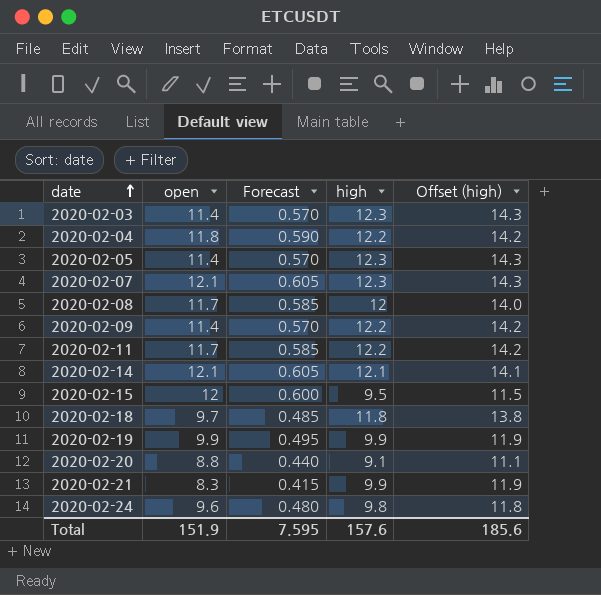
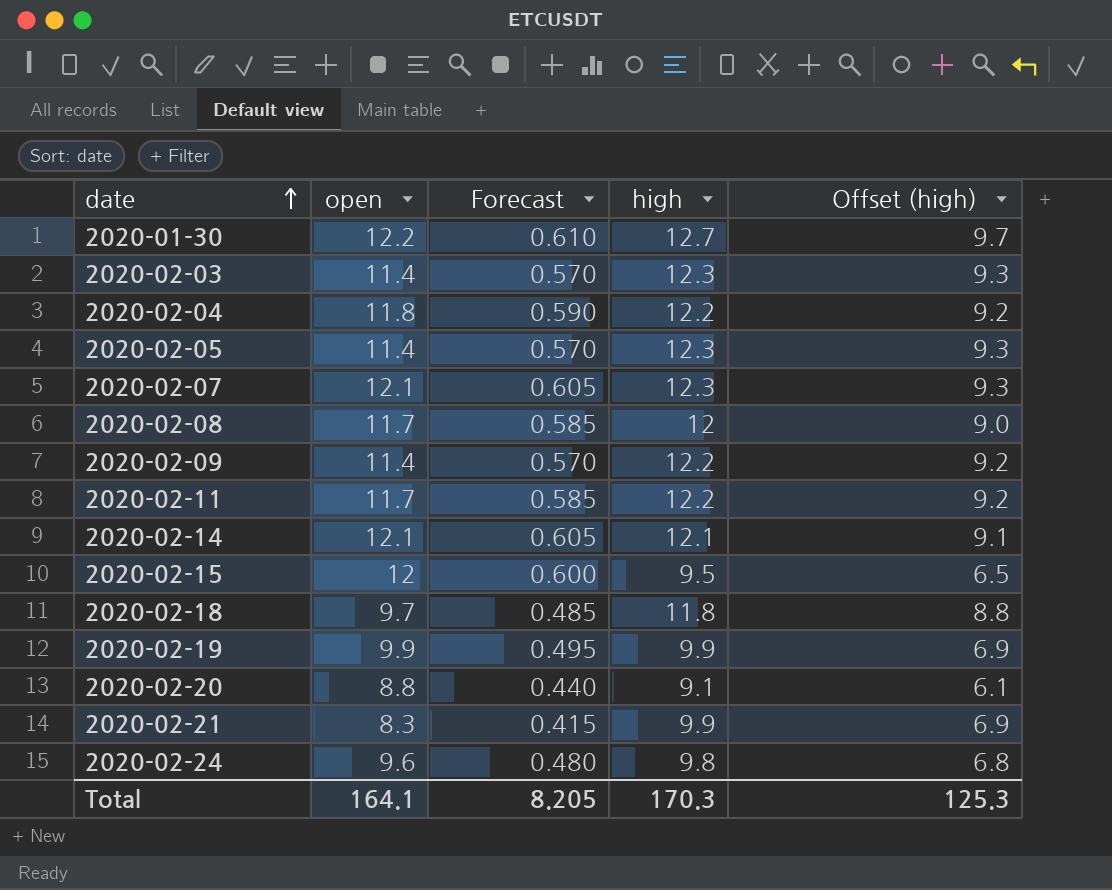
column Offset (high) | formula: [high] + 2 -> [high] - 3
row 2020-01-30: none -> 12.2 | 0.610 | 12.7 | 9.7
Total | open: 151.9 -> 164.1
Total | Forecast: 7.595 -> 8.205
Total | high: 157.6 -> 170.3
Total | Offset (high): 185.6 -> 125.3

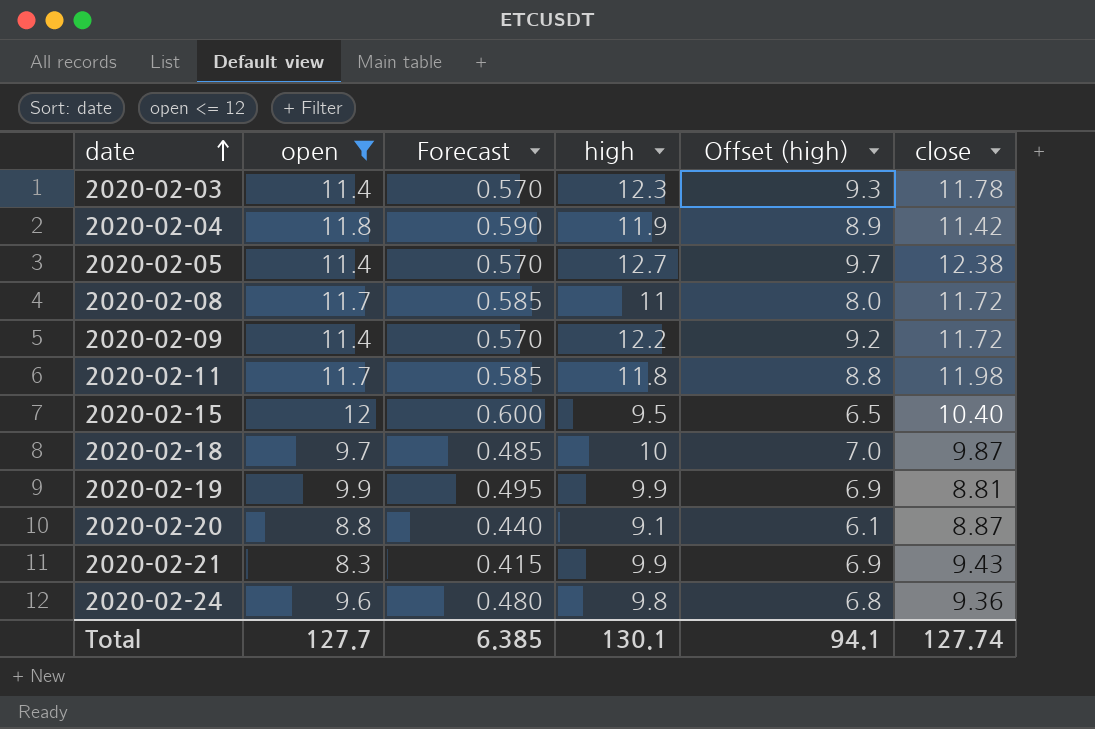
filter: none -> open <= 12
column close | position: none -> 6
2020-02-04 | high: 12.2 -> 11.9
2020-02-04 | Offset (high): 9.2 -> 8.9
2020-02-05 | high: 12.3 -> 12.7
2020-02-05 | Offset (high): 9.3 -> 9.7
2020-02-08 | high: 12 -> 11
2020-02-08 | Offset (high): 9.0 -> 8.0
2020-02-11 | high: 12.2 -> 11.8
2020-02-11 | Offset (high): 9.2 -> 8.8
2020-02-18 | high: 11.8 -> 10
2020-02-18 | Offset (high): 8.8 -> 7.0
Total | open: 164.1 -> 127.7
Total | Forecast: 8.205 -> 6.385
Total | high: 170.3 -> 130.1
Total | Offset (high): 125.3 -> 94.1

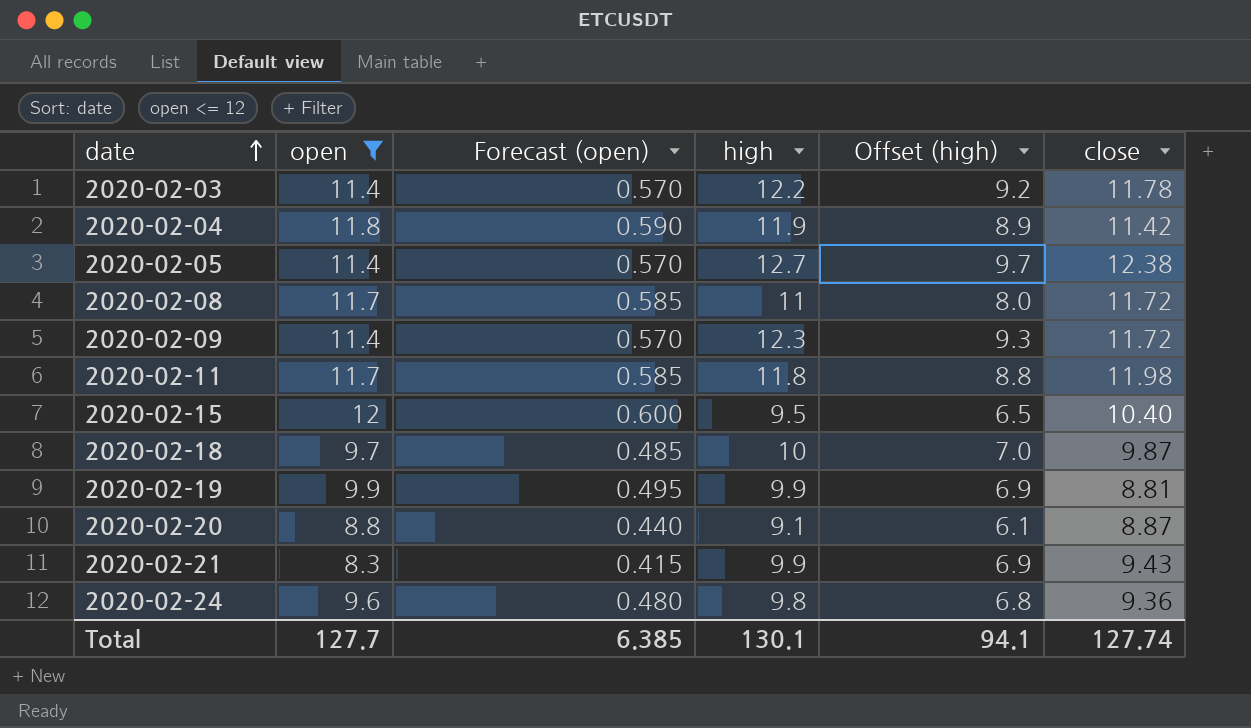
column name: Forecast -> Forecast (open)
2020-02-03 | high: 12.3 -> 12.2
2020-02-03 | Offset (high): 9.3 -> 9.2
2020-02-09 | high: 12.2 -> 12.3
2020-02-09 | Offset (high): 9.2 -> 9.3

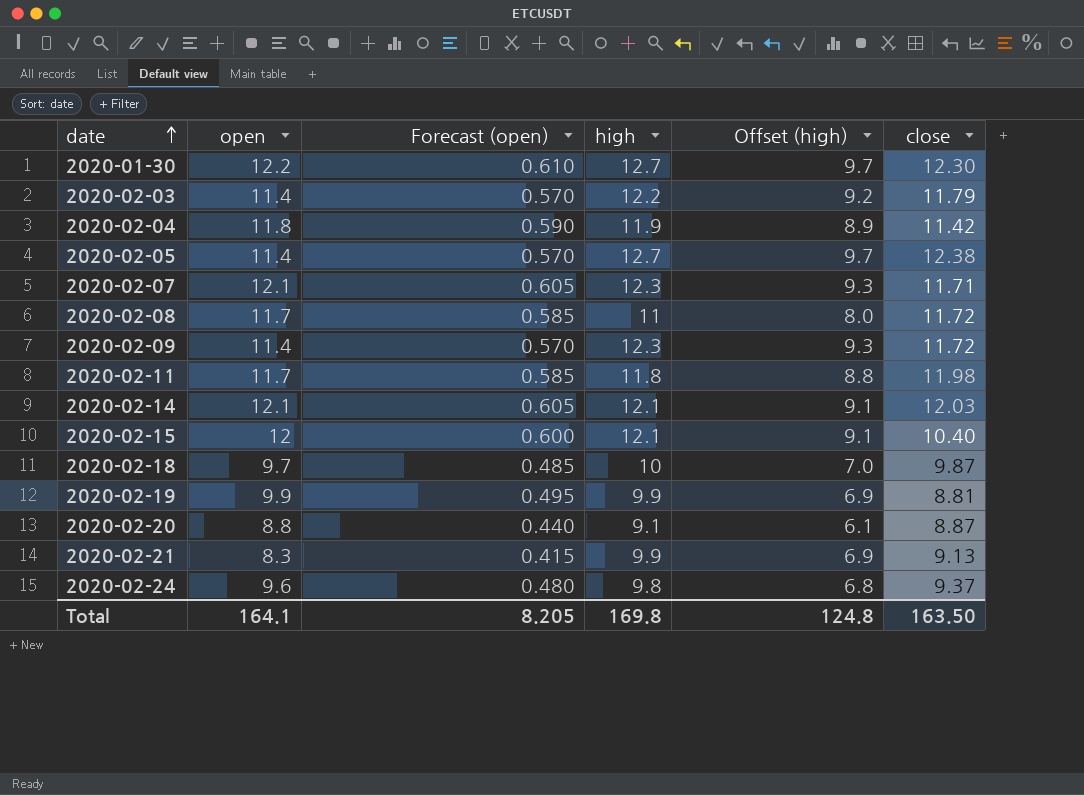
filter: open <= 12 -> none
2020-02-03 | close: 11.78 -> 11.79
2020-02-15 | high: 9.5 -> 12.1
2020-02-15 | Offset (high): 6.5 -> 9.1
2020-02-21 | close: 9.43 -> 9.13
2020-02-24 | close: 9.36 -> 9.37
Total | open: 127.7 -> 164.1
Total | Forecast (open): 6.385 -> 8.205
Total | high: 130.1 -> 169.8
Total | Offset (high): 94.1 -> 124.8
Total | close: 127.74 -> 163.50

